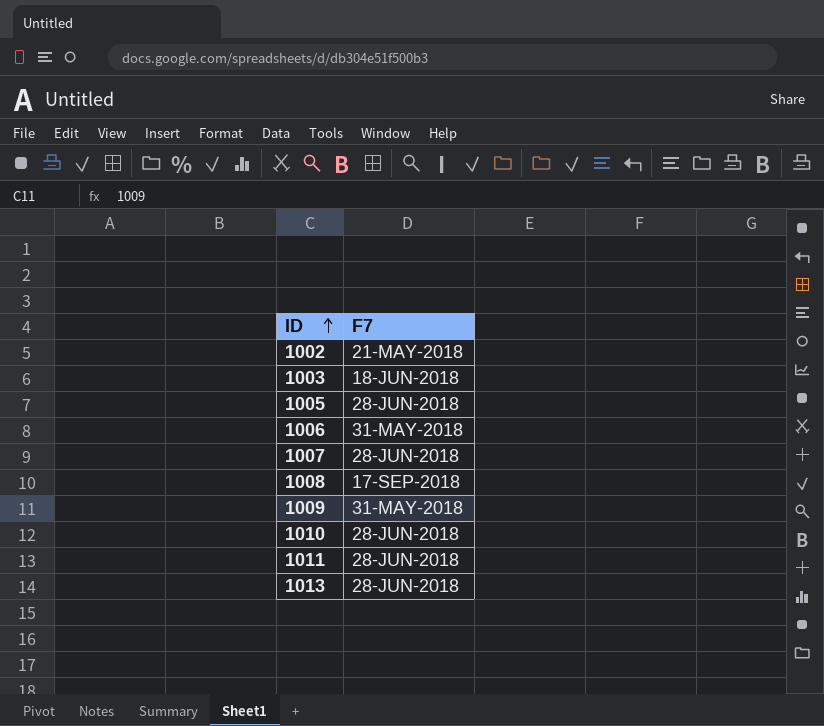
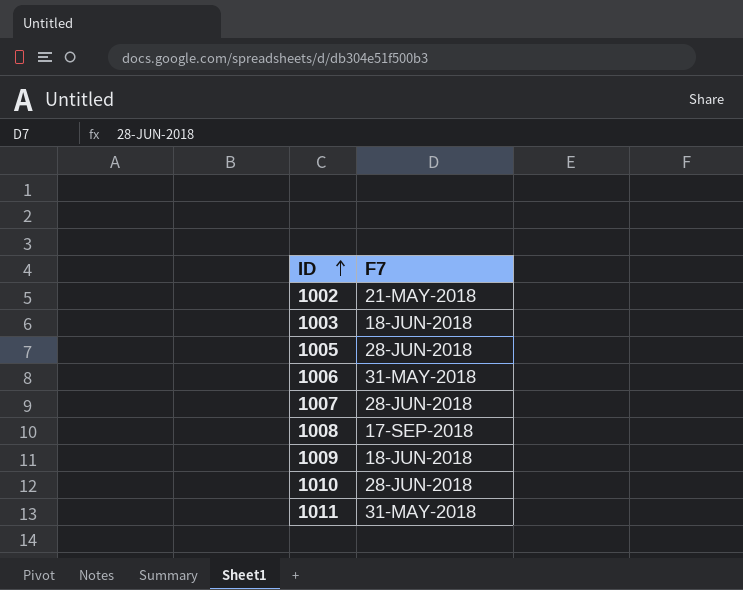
row 1013: 28-JUN-2018 -> none
1009 | F7: 31-MAY-2018 -> 18-JUN-2018
1011 | F7: 28-JUN-2018 -> 31-MAY-2018

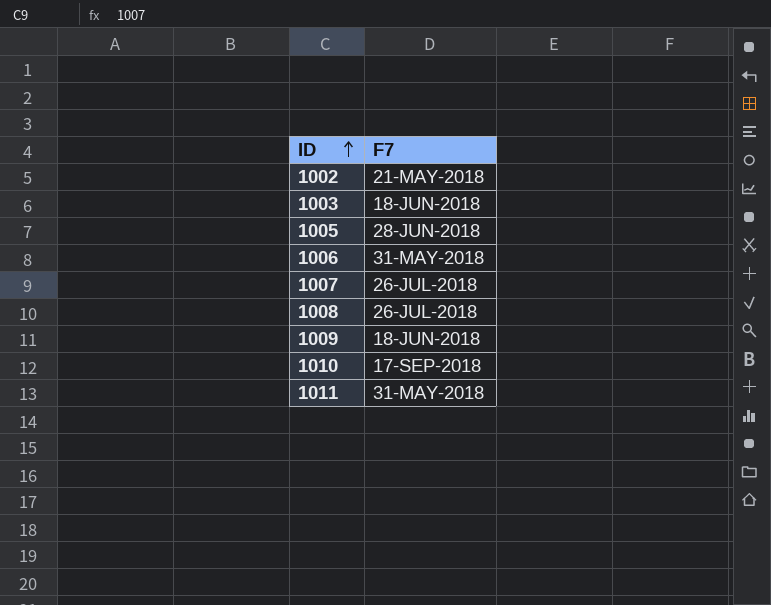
1007 | F7: 28-JUN-2018 -> 26-JUL-2018
1008 | F7: 17-SEP-2018 -> 26-JUL-2018
1010 | F7: 28-JUN-2018 -> 17-SEP-2018

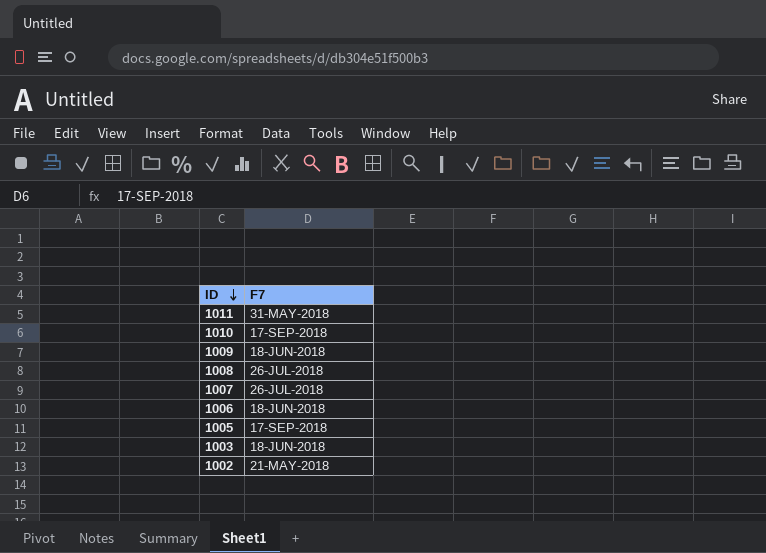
row order: ID ascending -> ID descending
1006 | F7: 31-MAY-2018 -> 18-JUN-2018
1005 | F7: 28-JUN-2018 -> 17-SEP-2018

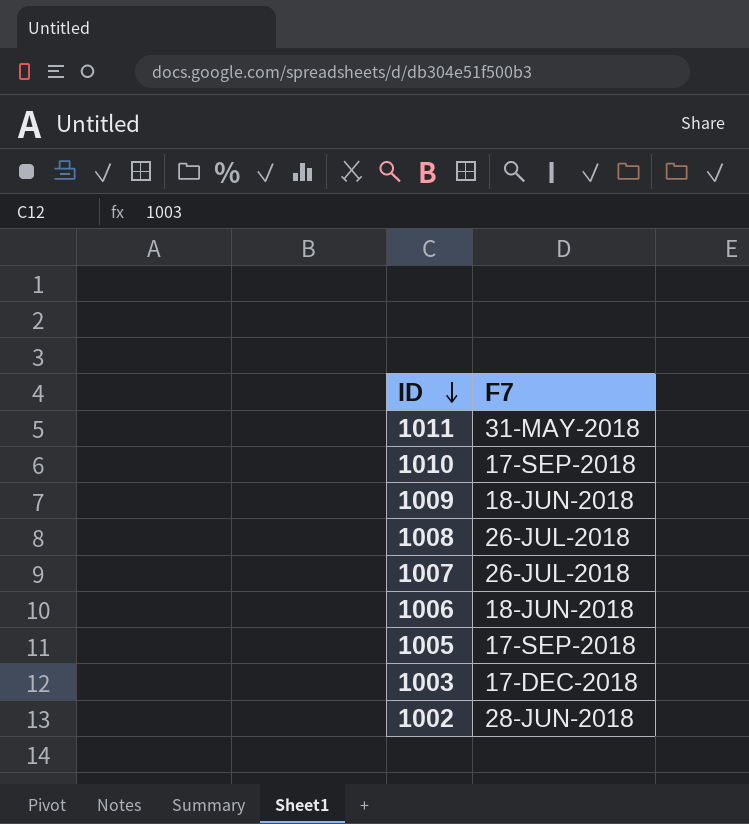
1003 | F7: 18-JUN-2018 -> 17-DEC-2018
1002 | F7: 21-MAY-2018 -> 28-JUN-2018

